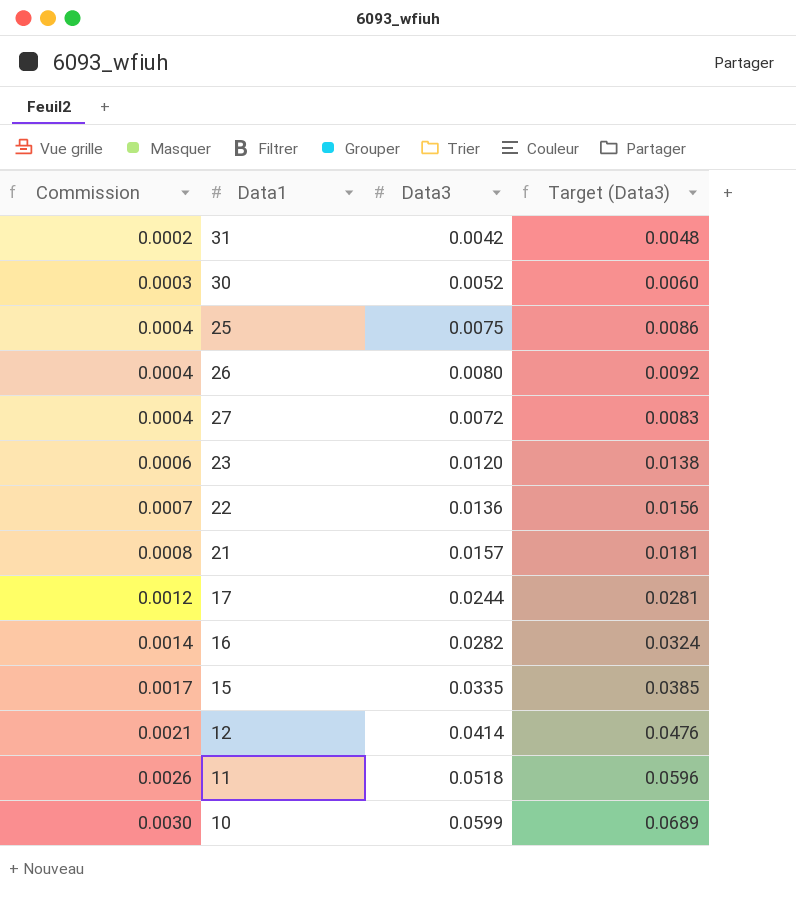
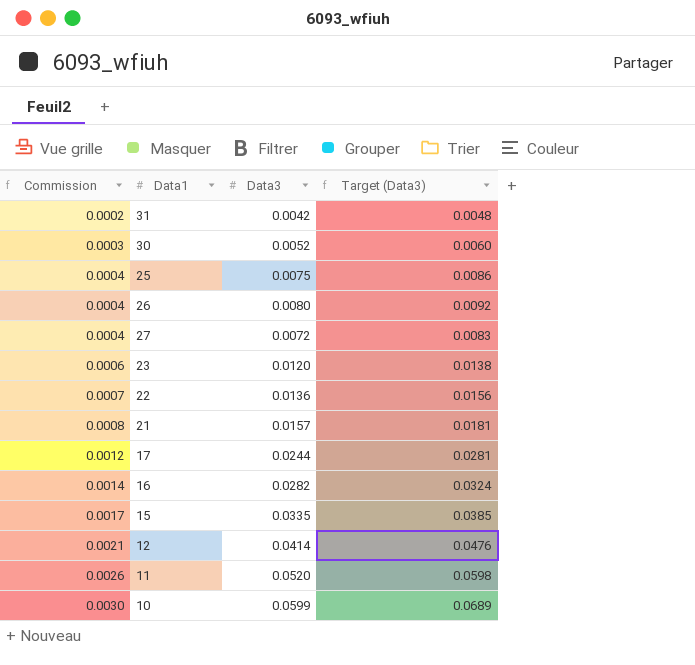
11 | Data3: 0.0518 -> 0.0520
11 | Target (Data3): 0.0596 -> 0.0598

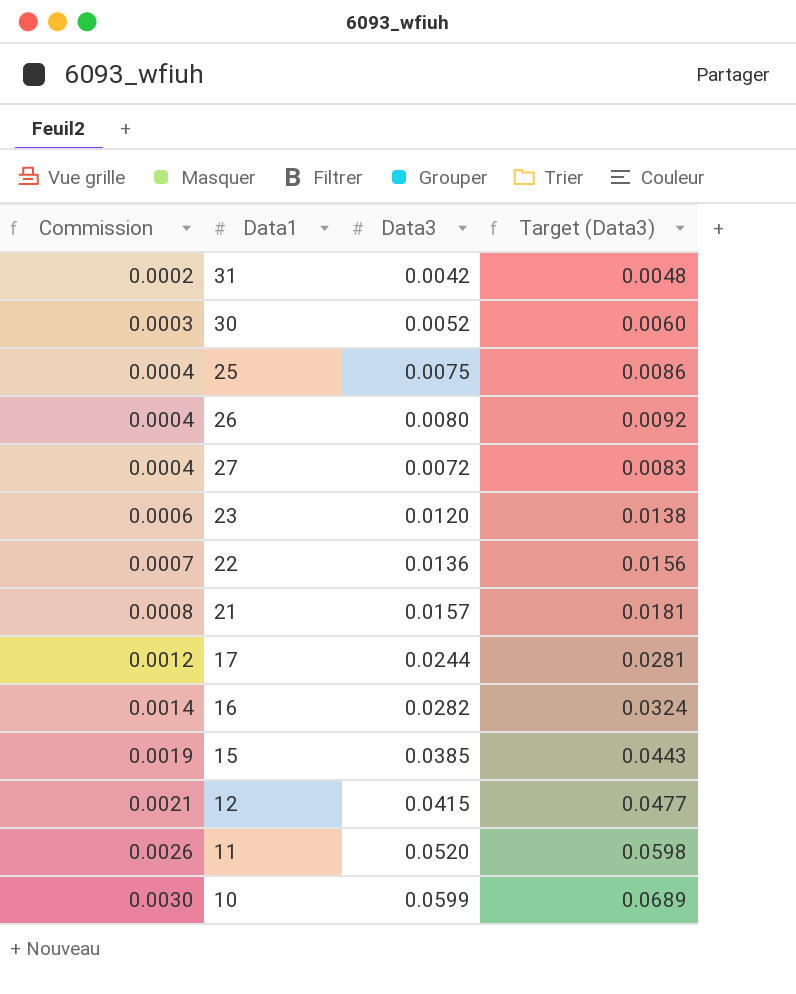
15 | Commission: 0.0017 -> 0.0019
15 | Data3: 0.0335 -> 0.0385
15 | Target (Data3): 0.0385 -> 0.0443
12 | Data3: 0.0414 -> 0.0415
12 | Target (Data3): 0.0476 -> 0.0477

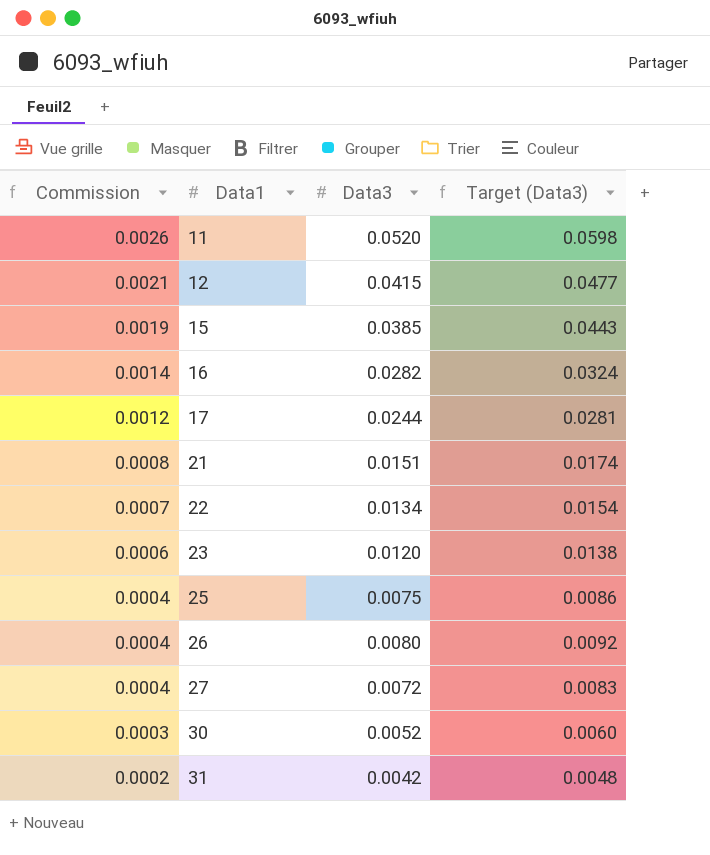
row order: Commission ascending -> Commission descending
row 10: 0.0030 | 0.0599 | 0.0689 -> none
21 | Data3: 0.0157 -> 0.0151
21 | Target (Data3): 0.0181 -> 0.0174
22 | Data3: 0.0136 -> 0.0134
22 | Target (Data3): 0.0156 -> 0.0154

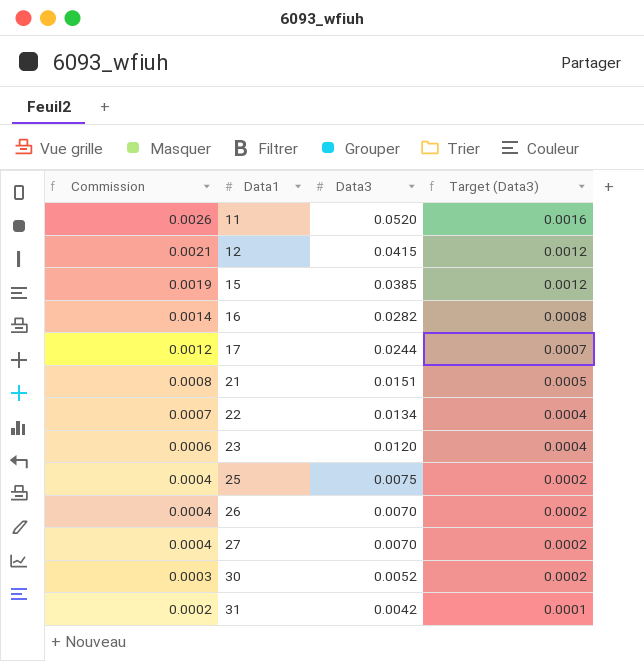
column Target (Data3) | formula: [Data3] * 1.15 -> [Data3] * 0.03
26 | Data3: 0.0080 -> 0.0070
27 | Data3: 0.0072 -> 0.0070

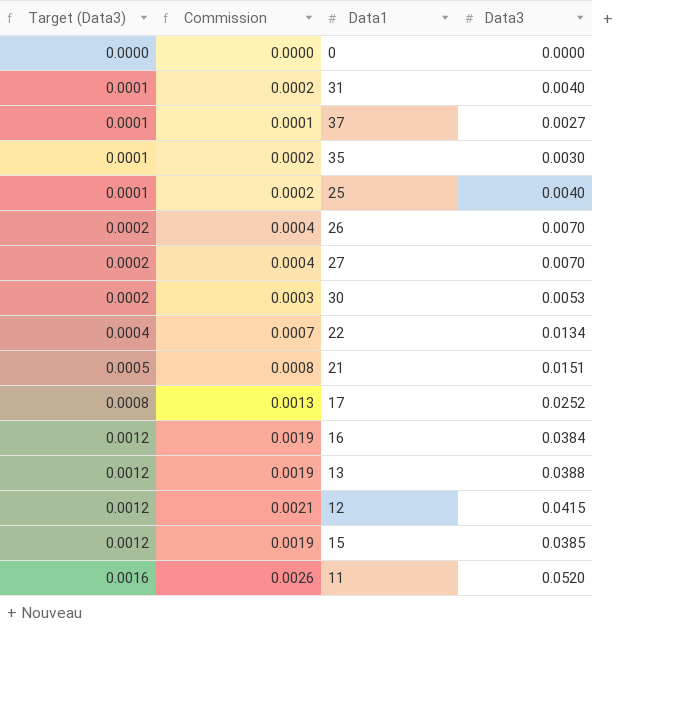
row order: Commission descending -> Target (Data3) ascending
column Target (Data3) | position: 4 -> 1
row 23: 0.0006 | 0.0120 | 0.0004 -> none
row 0: none -> 0.0000 | 0.0000 | 0.0000
31 | Data3: 0.0042 -> 0.0040
row 37: none -> 0.0001 | 0.0001 | 0.0027
row 35: none -> 0.0001 | 0.0002 | 0.0030
25 | Target (Data3): 0.0002 -> 0.0001
25 | Commission: 0.0004 -> 0.0002
25 | Data3: 0.0075 -> 0.0040
30 | Data3: 0.0052 -> 0.0053
17 | Target (Data3): 0.0007 -> 0.0008
17 | Commission: 0.0012 -> 0.0013
17 | Data3: 0.0244 -> 0.0252
16 | Target (Data3): 0.0008 -> 0.0012
16 | Commission: 0.0014 -> 0.0019
16 | Data3: 0.0282 -> 0.0384
row 13: none -> 0.0012 | 0.0019 | 0.0388

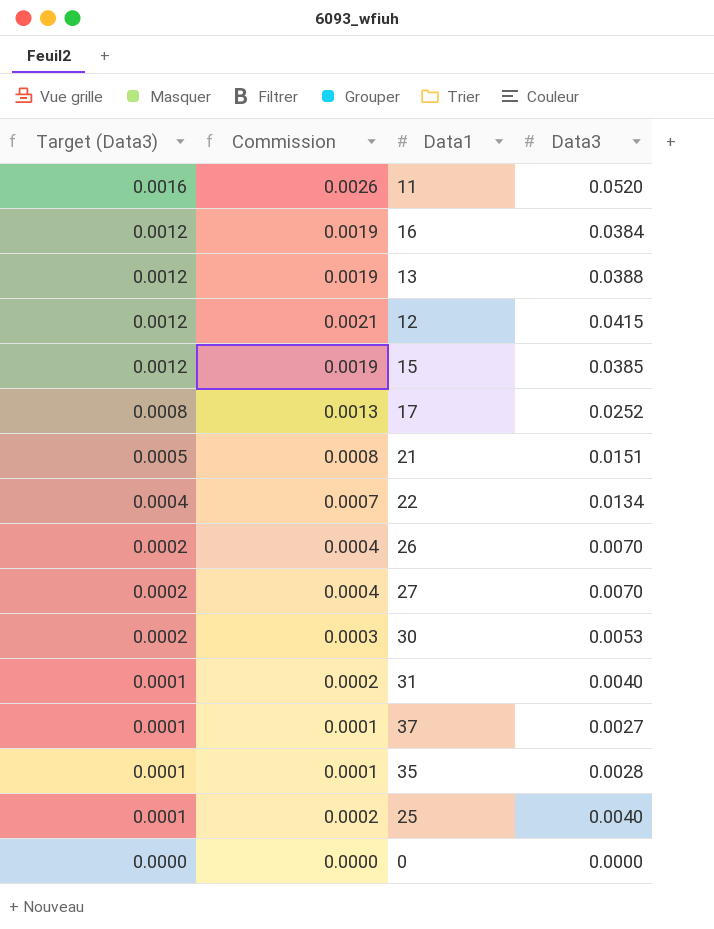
row order: Target (Data3) ascending -> Target (Data3) descending
35 | Commission: 0.0002 -> 0.0001
35 | Data3: 0.0030 -> 0.0028

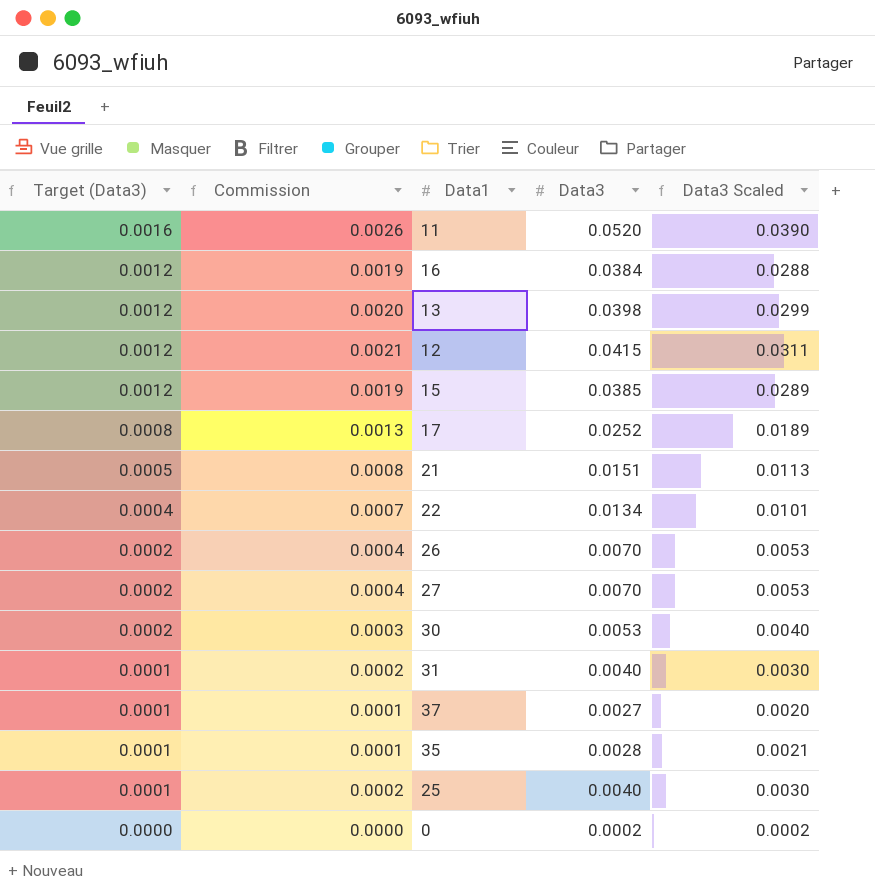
column Data3 Scaled | formula: none -> [Data3] * 0.75
13 | Commission: 0.0019 -> 0.0020
13 | Data3: 0.0388 -> 0.0398
0 | Data3: 0.0000 -> 0.0002

